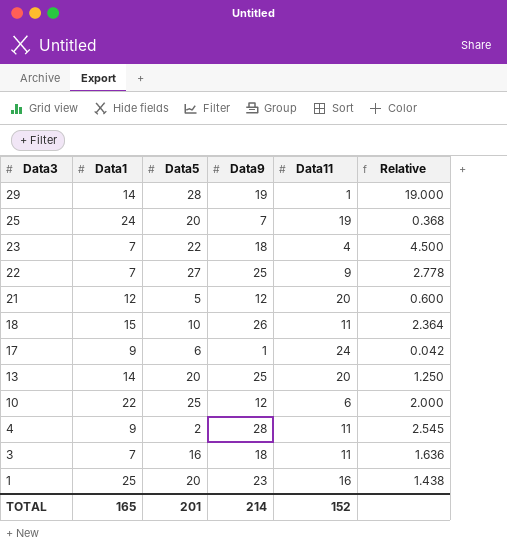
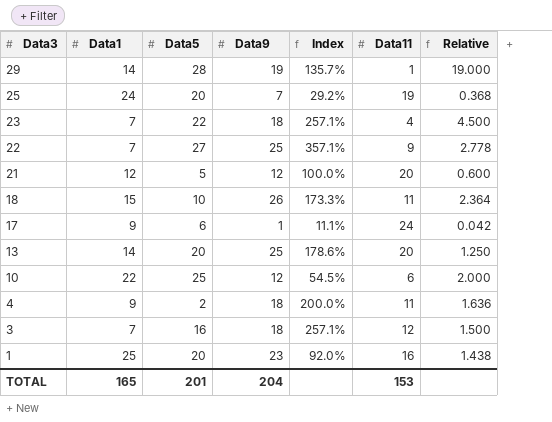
column Index | formula: none -> [Data9] / [Data1]
4 | Data9: 28 -> 18
4 | Relative: 2.545 -> 1.636
3 | Data11: 11 -> 12
3 | Relative: 1.636 -> 1.500
TOTAL | Data9: 214 -> 204
TOTAL | Data11: 152 -> 153

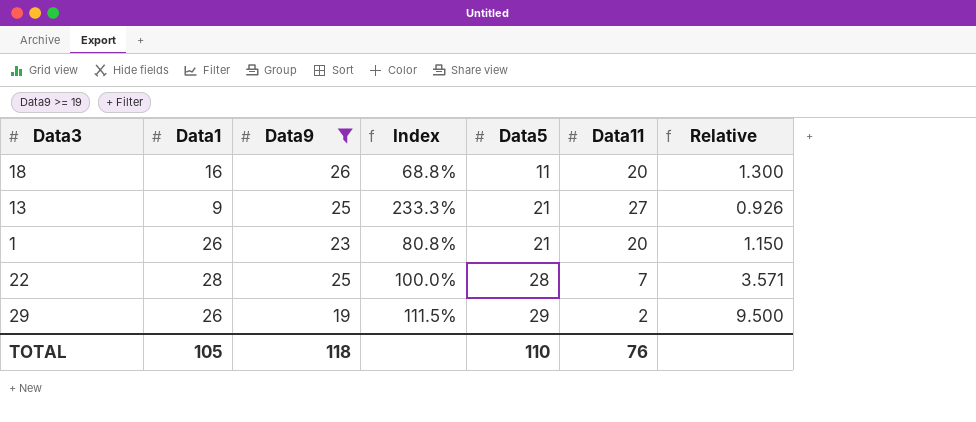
filter: none -> Data9 >= 19
row order: Data3 descending -> Data5 ascending
column Index | formula: [Data9] / [Data1] -> [Data5] / [Data1]
column Data5 | position: 3 -> 5
18 | Data1: 15 -> 16
18 | Data5: 10 -> 11
18 | Data11: 11 -> 20
18 | Relative: 2.364 -> 1.300
13 | Data1: 14 -> 9
13 | Data5: 20 -> 21
13 | Data11: 20 -> 27
13 | Relative: 1.250 -> 0.926
1 | Data1: 25 -> 26
1 | Data5: 20 -> 21
1 | Data11: 16 -> 20
1 | Relative: 1.438 -> 1.150
22 | Data1: 7 -> 28
22 | Data5: 27 -> 28
22 | Data11: 9 -> 7
22 | Relative: 2.778 -> 3.571
29 | Data1: 14 -> 26
29 | Data5: 28 -> 29
29 | Data11: 1 -> 2
29 | Relative: 19.000 -> 9.500
TOTAL | Data1: 165 -> 105
TOTAL | Data9: 204 -> 118
TOTAL | Data5: 201 -> 110
TOTAL | Data11: 153 -> 76

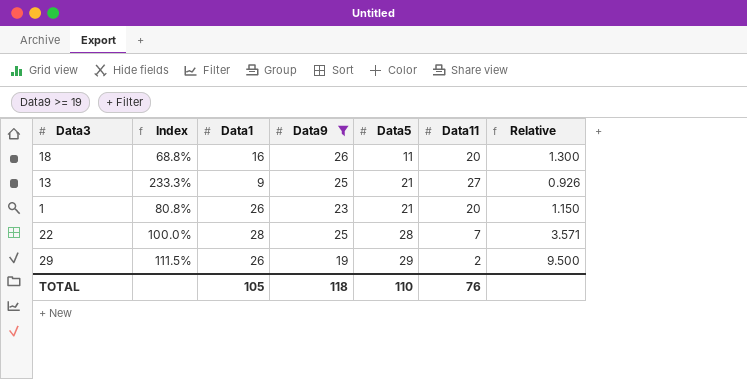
column Index | position: 4 -> 2

